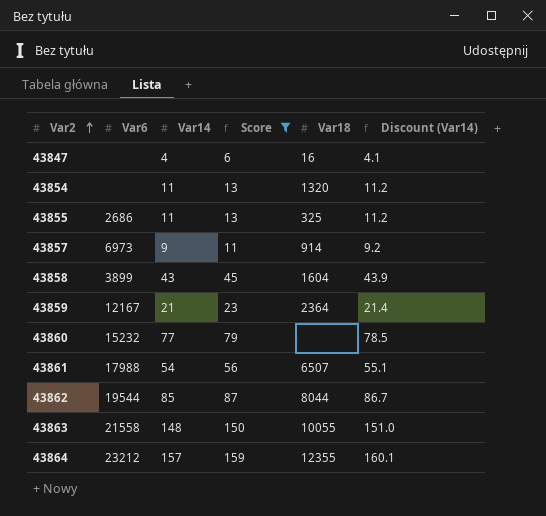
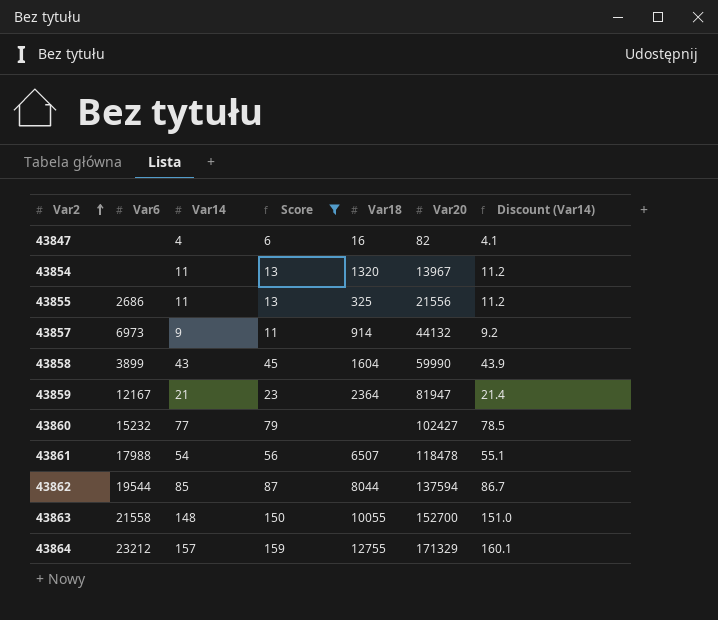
column Var20 | position: none -> 6
43864 | Var18: 12355 -> 12755

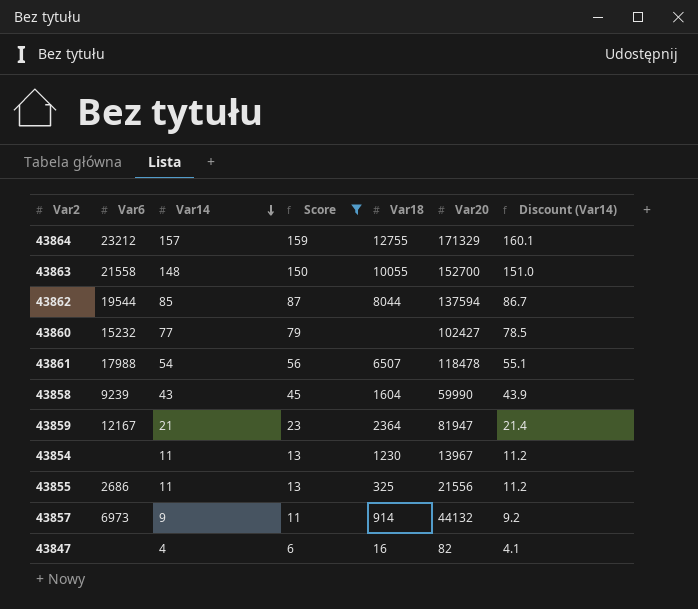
row order: Var2 ascending -> Var14 descending
43858 | Var6: 3899 -> 9239
43854 | Var18: 1320 -> 1230

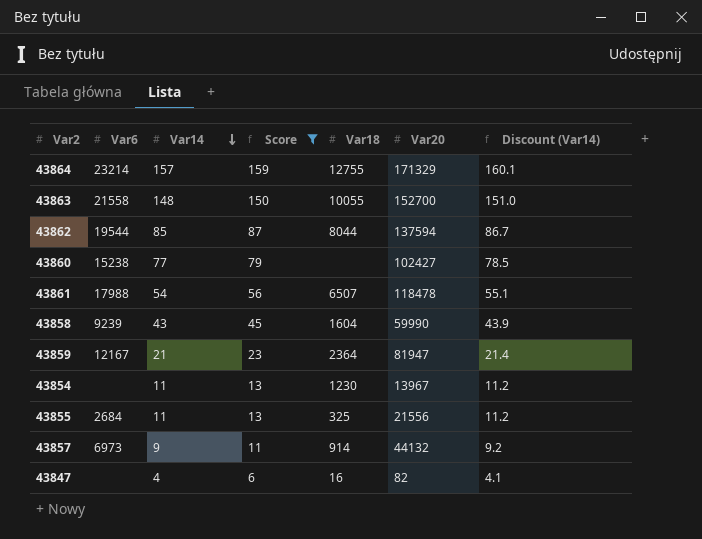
43864 | Var6: 23212 -> 23214
43860 | Var6: 15232 -> 15238
43855 | Var6: 2686 -> 2684

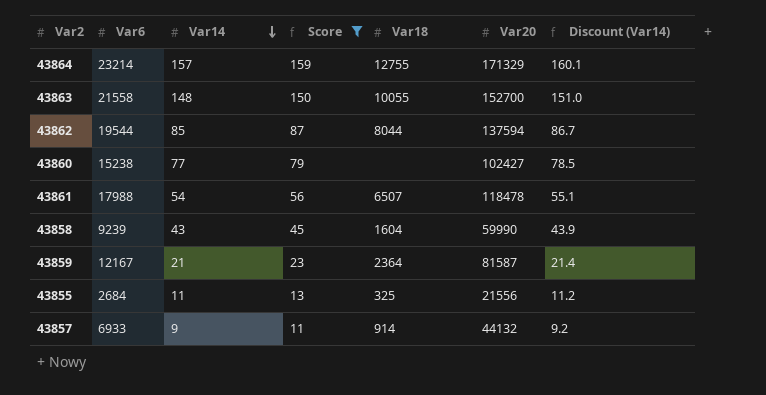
row 43854: none | 11 | 13 | 1230 | 13967 | 11.2 -> none
row 43847: none | 4 | 6 | 16 | 82 | 4.1 -> none
43859 | Var20: 81947 -> 81587
43857 | Var6: 6973 -> 6933

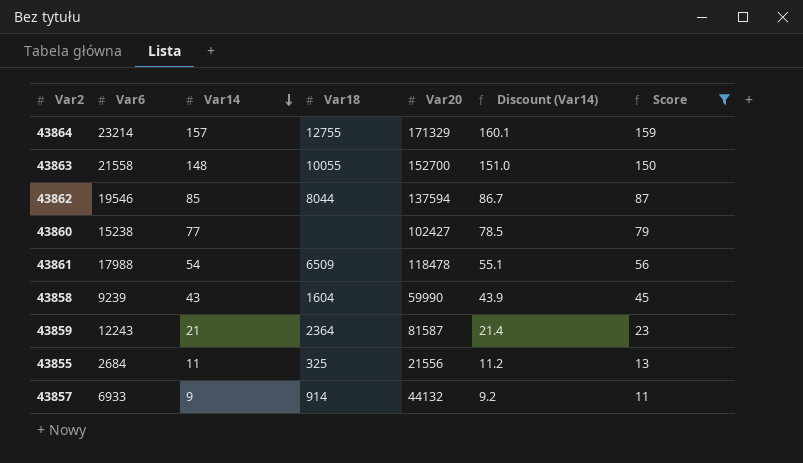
column Score | position: 4 -> 7
43862 | Var6: 19544 -> 19546
43861 | Var18: 6507 -> 6509
43859 | Var6: 12167 -> 12243

